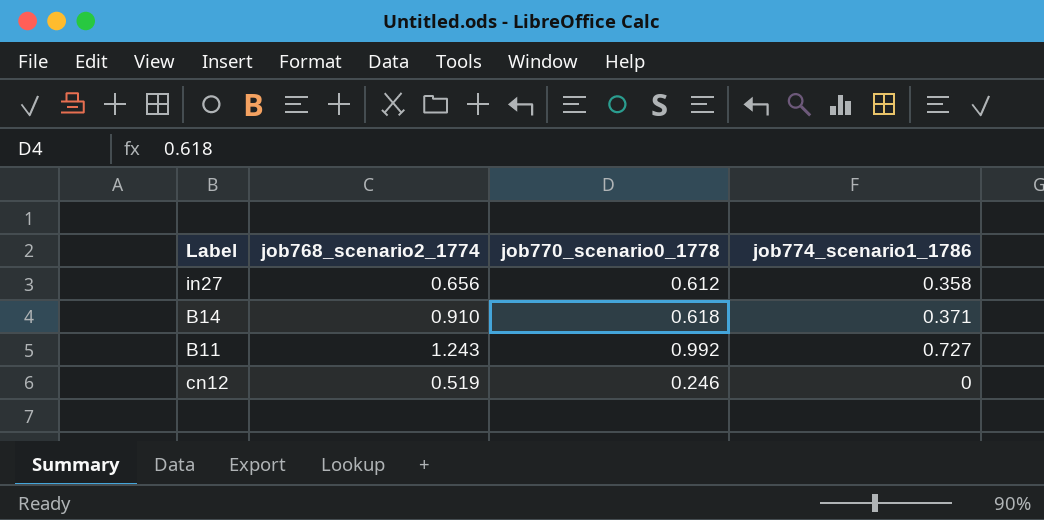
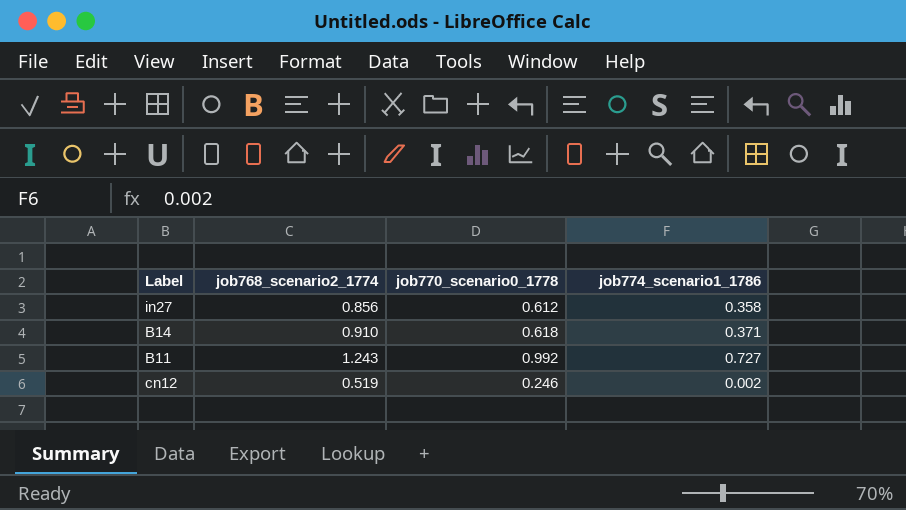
in27 | job768_scenario2_1774: 0.656 -> 0.856
cn12 | job774_scenario1_1786: 0 -> 0.002

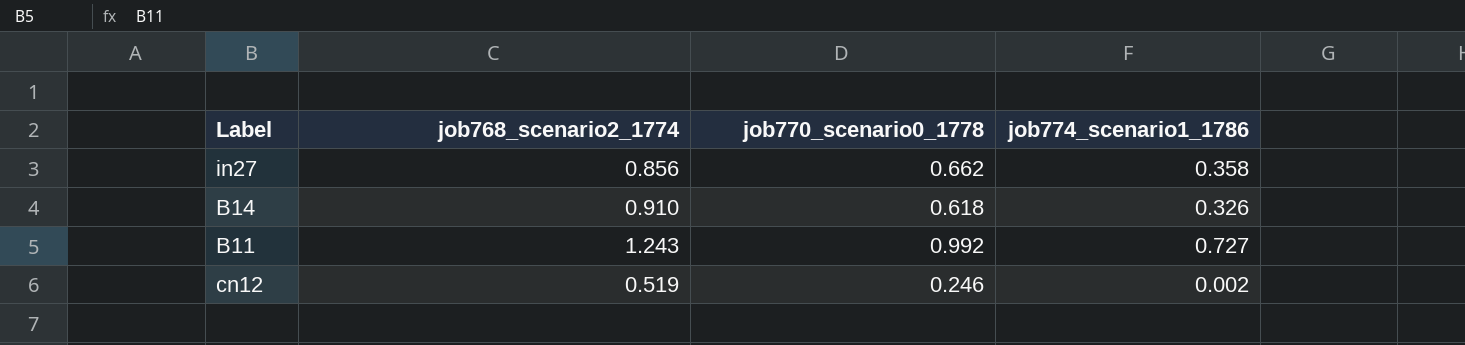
in27 | job770_scenario0_1778: 0.612 -> 0.662
B14 | job774_scenario1_1786: 0.371 -> 0.326

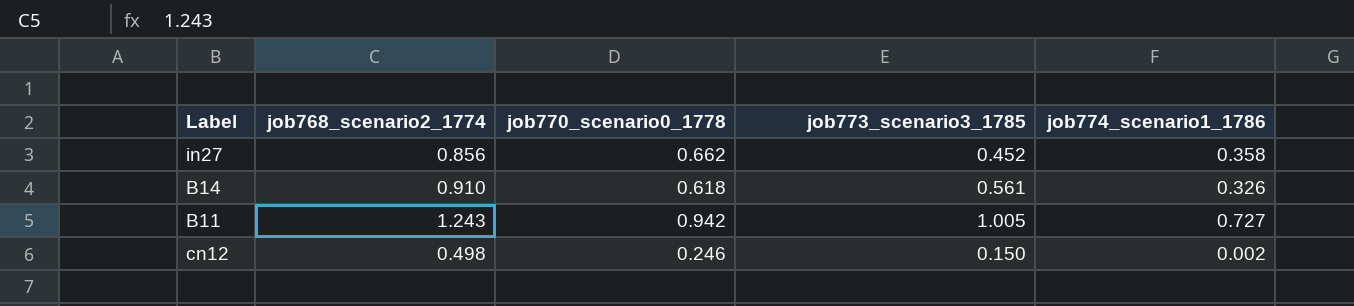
column job773_scenario3_1785 | position: none -> 4
B11 | job770_scenario0_1778: 0.992 -> 0.942
cn12 | job768_scenario2_1774: 0.519 -> 0.498

